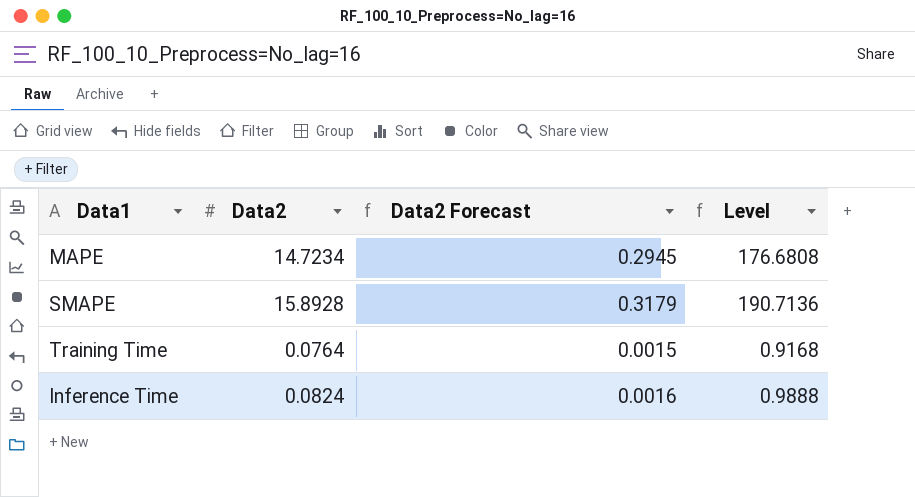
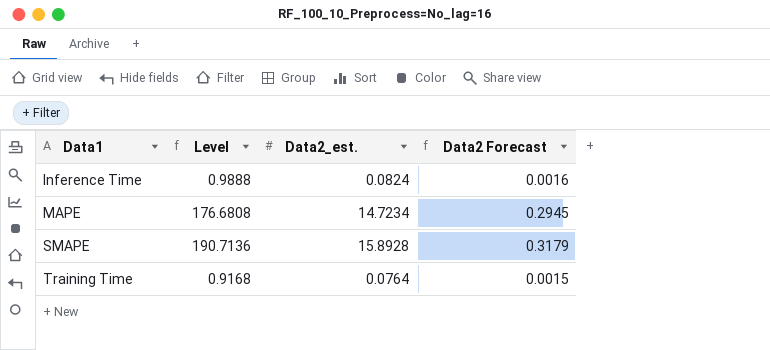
row order: none -> Data1 ascending
column Level | position: 4 -> 2
column name: Data2 -> Data2_est.

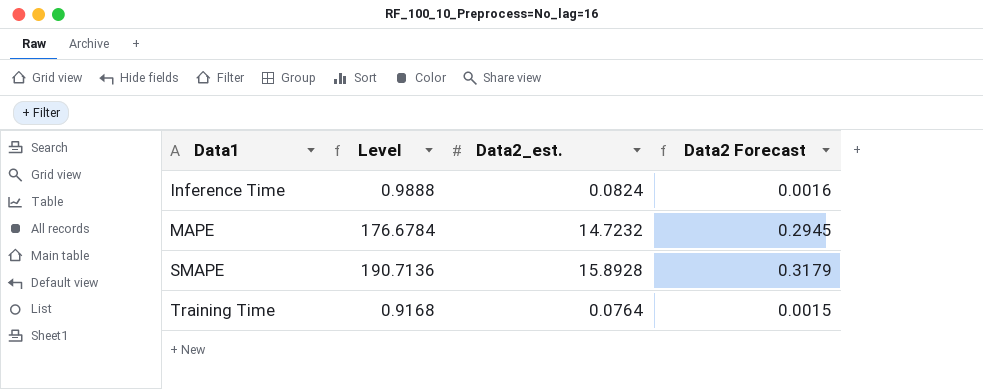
MAPE | Level: 176.6808 -> 176.6784
MAPE | Data2_est.: 14.7234 -> 14.7232

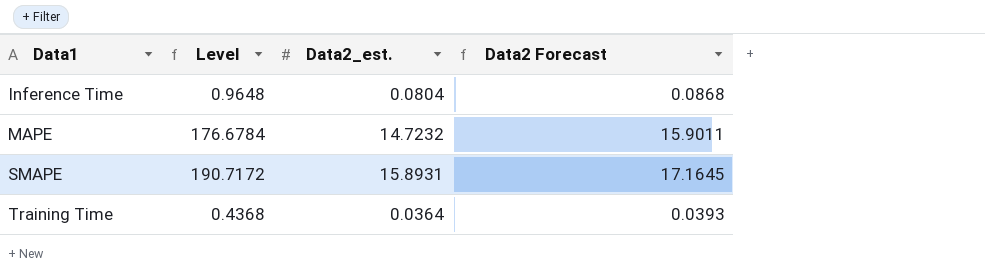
column Data2 Forecast | formula: [Data2_est.] * 0.02 -> [Data2_est.] * 1.08
Inference Time | Level: 0.9888 -> 0.9648
Inference Time | Data2_est.: 0.0824 -> 0.0804
SMAPE | Level: 190.7136 -> 190.7172
SMAPE | Data2_est.: 15.8928 -> 15.8931
Training Time | Level: 0.9168 -> 0.4368
Training Time | Data2_est.: 0.0764 -> 0.0364

